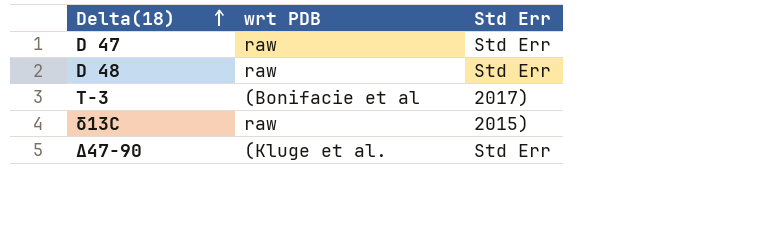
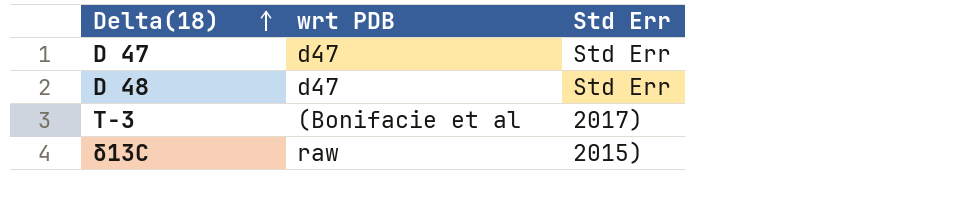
row Δ47-90: (Kluge et al. | Std Err -> none
D 47 | wrt PDB: raw -> d47
D 48 | wrt PDB: raw -> d47

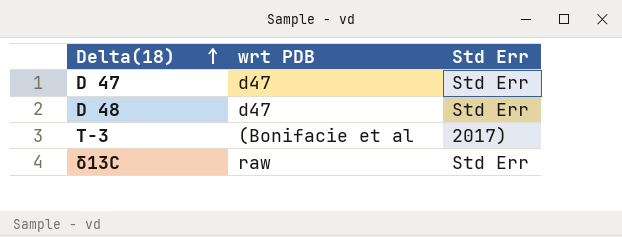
δ13C | Std Err: 2015) -> Std Err

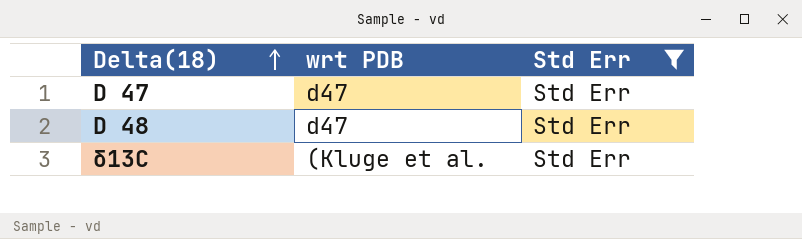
filter: none -> Std Err = Std Err
δ13C | wrt PDB: raw -> (Kluge et al.

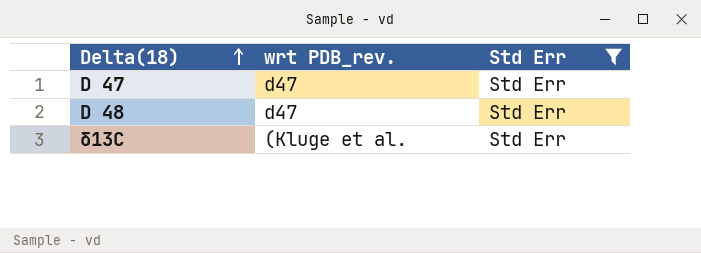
column name: wrt PDB -> wrt PDB_rev.

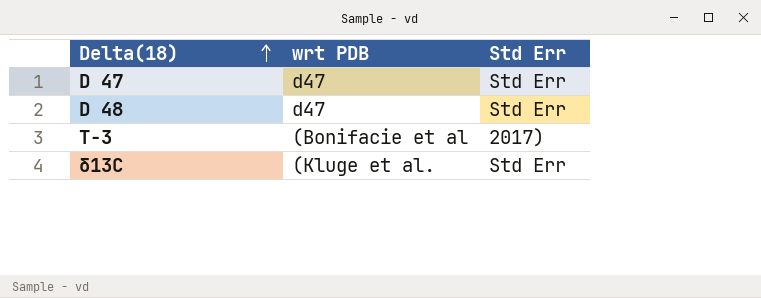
filter: Std Err = Std Err -> none
column name: wrt PDB_rev. -> wrt PDB

